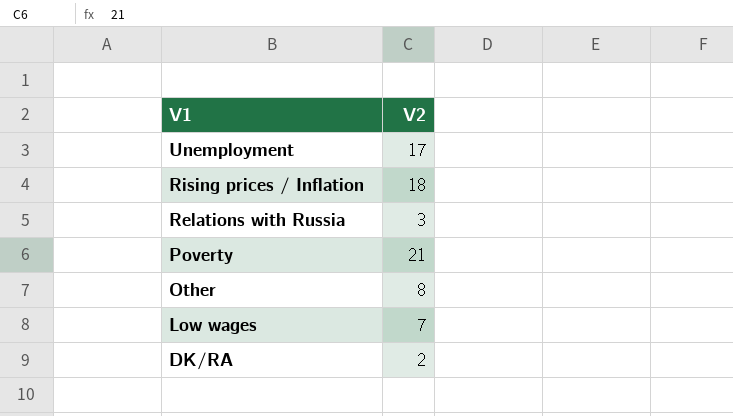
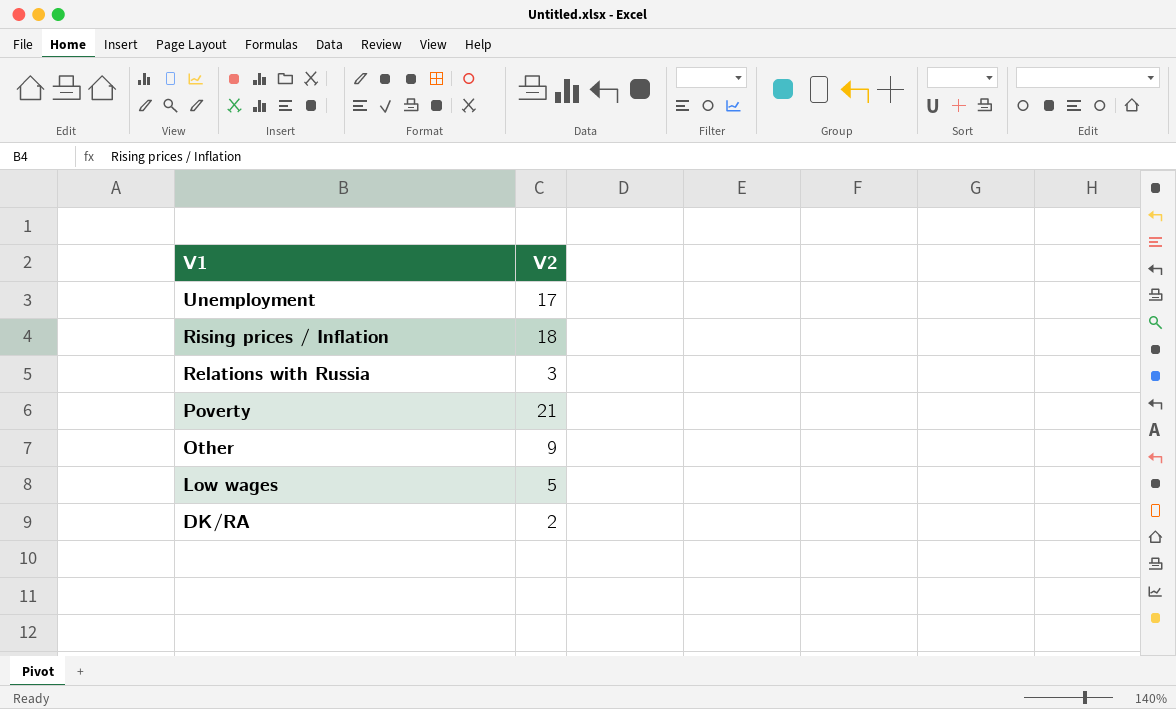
Other | V2: 8 -> 9
Low wages | V2: 7 -> 5

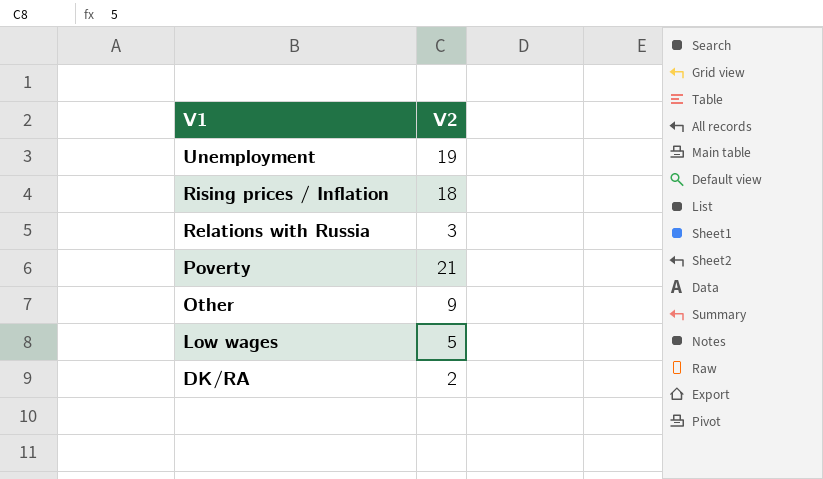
Unemployment | V2: 17 -> 19

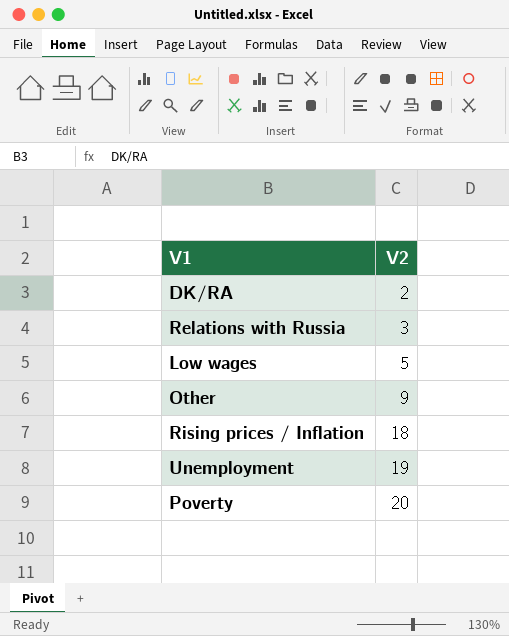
row order: V1 descending -> V2 ascending
Poverty | V2: 21 -> 20

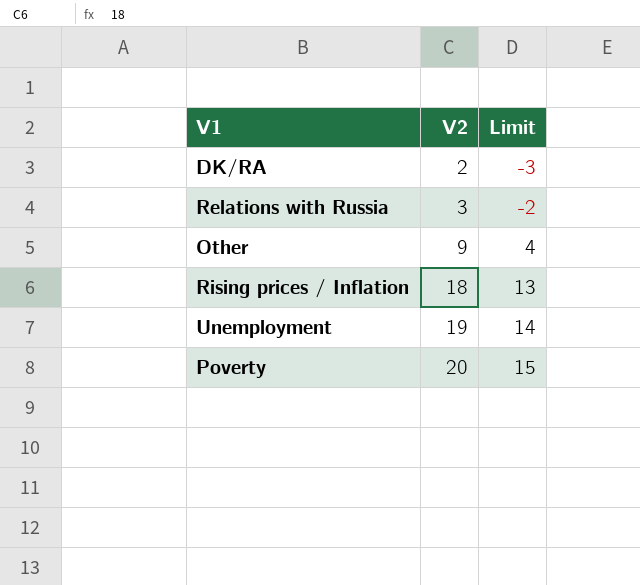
column Limit | formula: none -> [V2] - 5
row Low wages: 5 -> none

